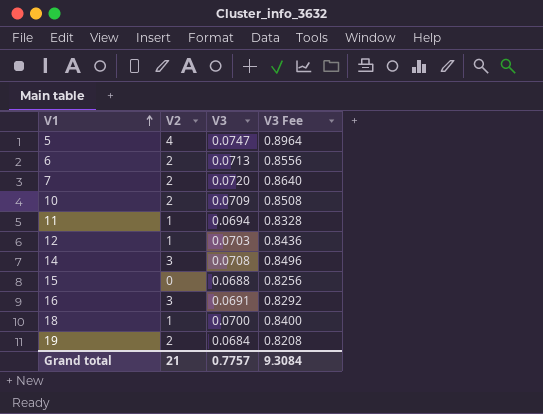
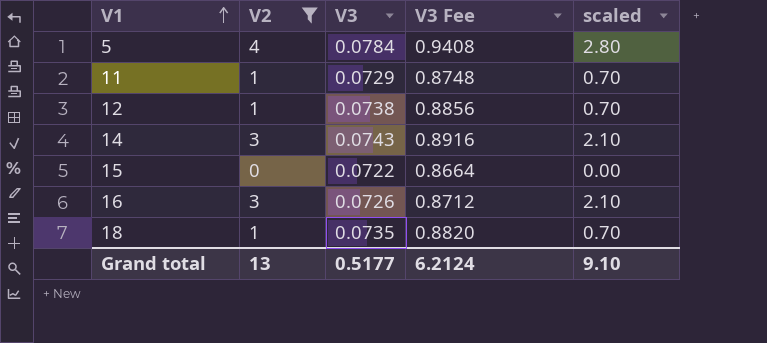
filter: none -> V2 != 2
column scaled | formula: none -> [V2] * 0.7
5 | V3: 0.0747 -> 0.0784
5 | V3 Fee: 0.8964 -> 0.9408
11 | V3: 0.0694 -> 0.0729
11 | V3 Fee: 0.8328 -> 0.8748
12 | V3: 0.0703 -> 0.0738
12 | V3 Fee: 0.8436 -> 0.8856
14 | V3: 0.0708 -> 0.0743
14 | V3 Fee: 0.8496 -> 0.8916
15 | V3: 0.0688 -> 0.0722
15 | V3 Fee: 0.8256 -> 0.8664
16 | V3: 0.0691 -> 0.0726
16 | V3 Fee: 0.8292 -> 0.8712
18 | V3: 0.0700 -> 0.0735
18 | V3 Fee: 0.8400 -> 0.8820
Grand total | V2: 21 -> 13
Grand total | V3: 0.7757 -> 0.5177
Grand total | V3 Fee: 9.3084 -> 6.2124

